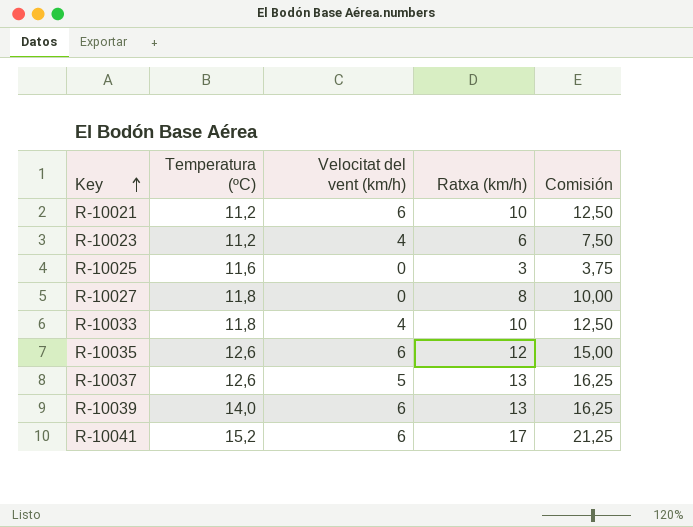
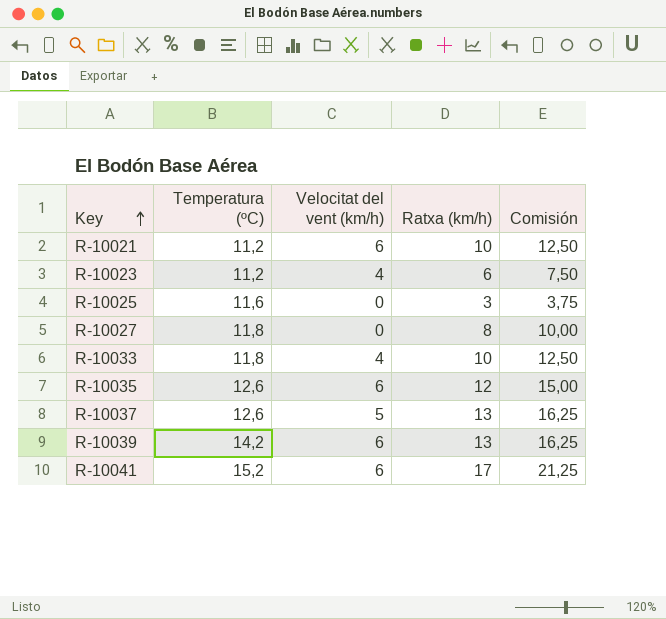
R-10039 | Temperatura (ºC): 14,0 -> 14,2

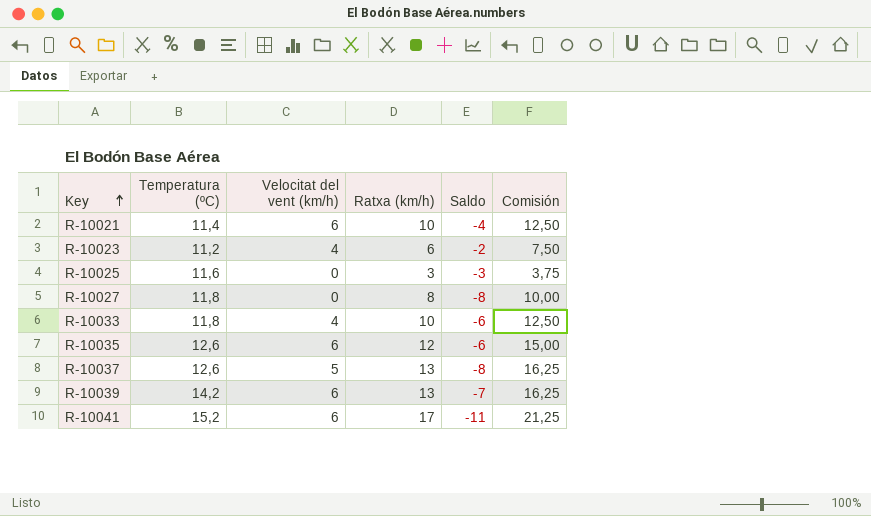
column Saldo | formula: none -> [Velocitat del vent (km/h)] - [Ratxa (km/h)]
R-10021 | Temperatura (ºC): 11,2 -> 11,4

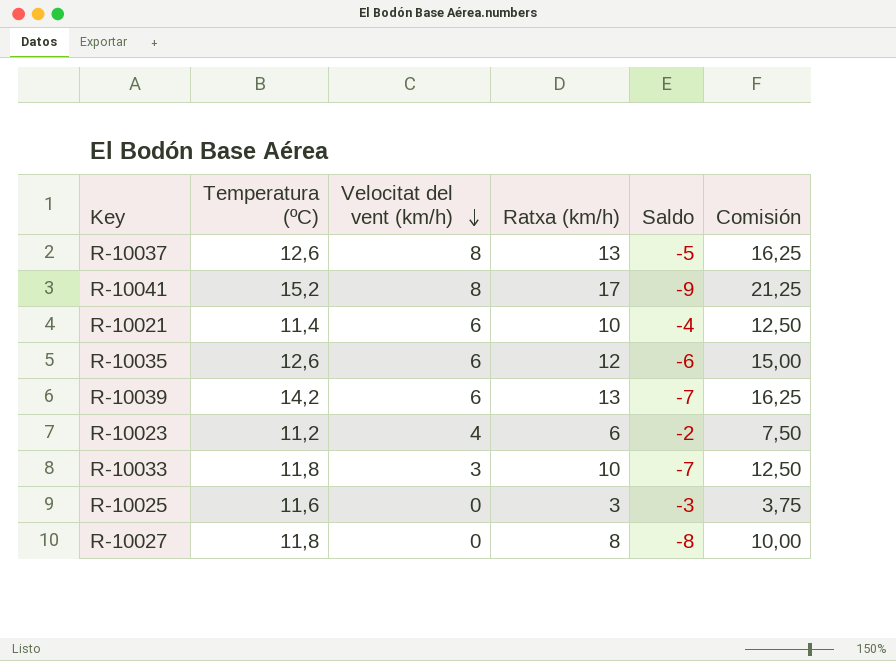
row order: Key ascending -> Velocitat del vent (km/h) descending
R-10037 | Velocitat del vent (km/h): 5 -> 8
R-10037 | Saldo: -8 -> -5
R-10041 | Velocitat del vent (km/h): 6 -> 8
R-10041 | Saldo: -11 -> -9
R-10033 | Velocitat del vent (km/h): 4 -> 3
R-10033 | Saldo: -6 -> -7

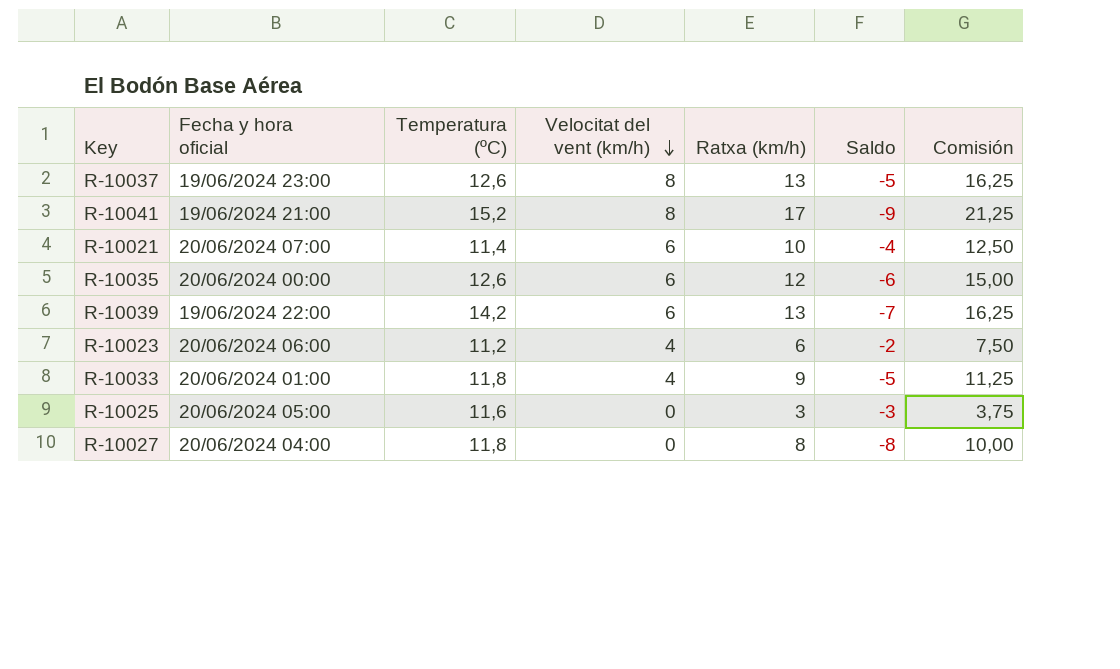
column Fecha y hora oficial | position: none -> 2
R-10033 | Velocitat del vent (km/h): 3 -> 4
R-10033 | Ratxa (km/h): 10 -> 9
R-10033 | Saldo: -7 -> -5
R-10033 | Comisión: 12,50 -> 11,25

